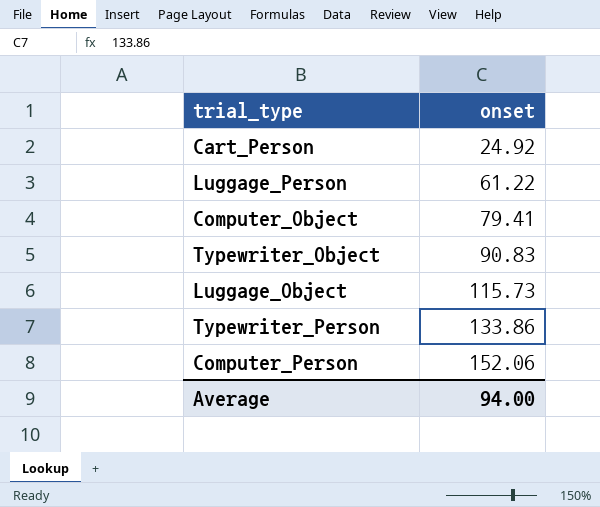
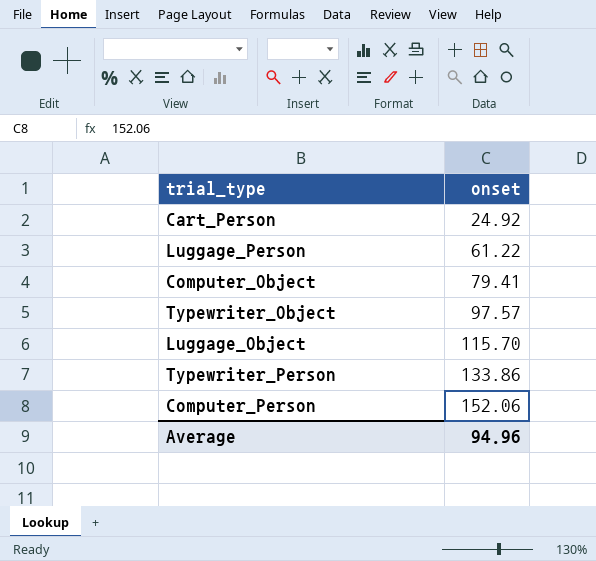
Typewriter_Object | onset: 90.83 -> 97.57
Luggage_Object | onset: 115.73 -> 115.70
Average | onset: 94.00 -> 94.96

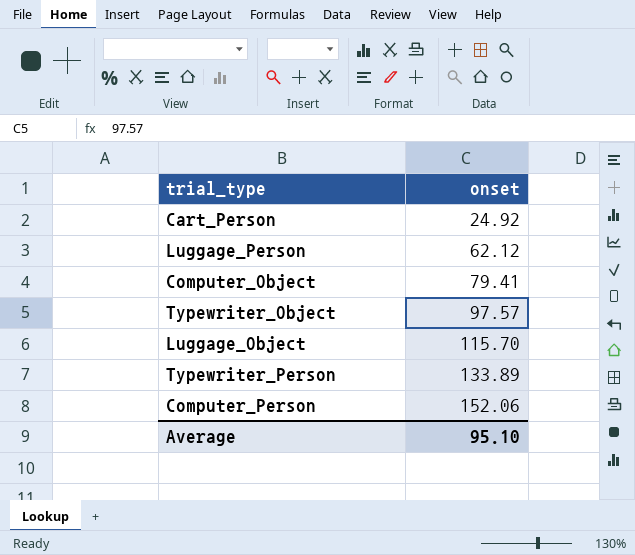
Luggage_Person | onset: 61.22 -> 62.12
Typewriter_Person | onset: 133.86 -> 133.89
Average | onset: 94.96 -> 95.10

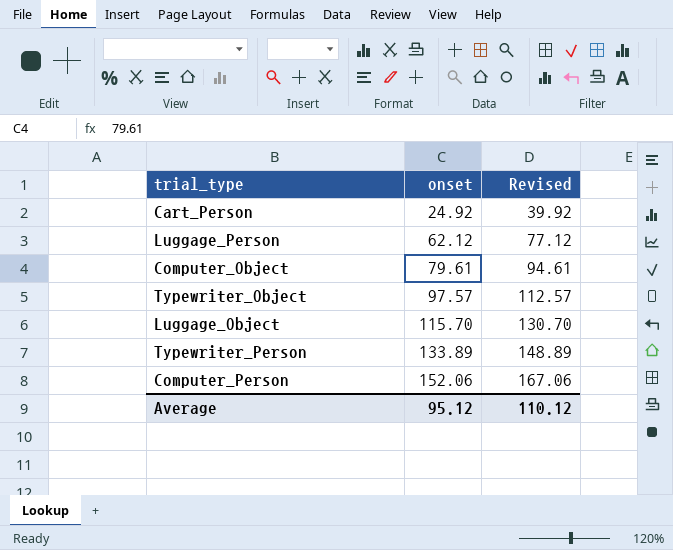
column Revised | formula: none -> [onset] + 15
Computer_Object | onset: 79.41 -> 79.61
Average | onset: 95.10 -> 95.12

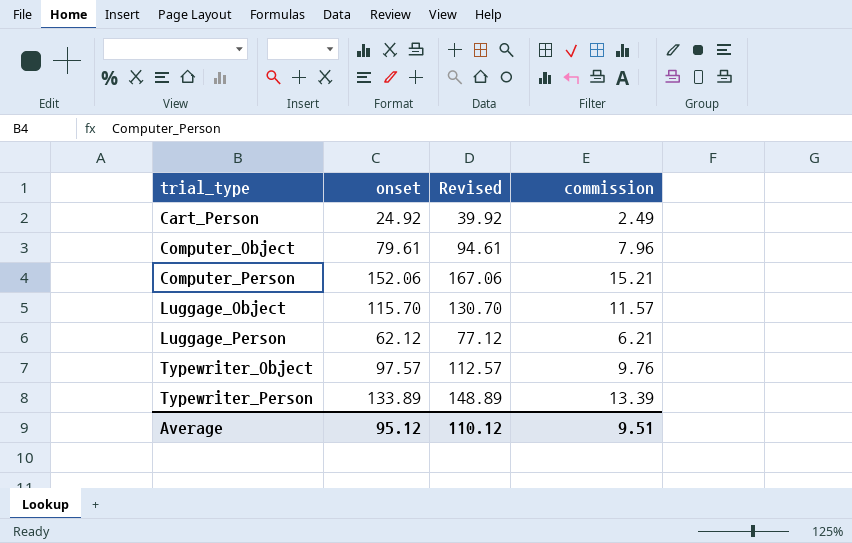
row order: onset ascending -> trial_type ascending
column commission | formula: none -> [onset] * 0.1

